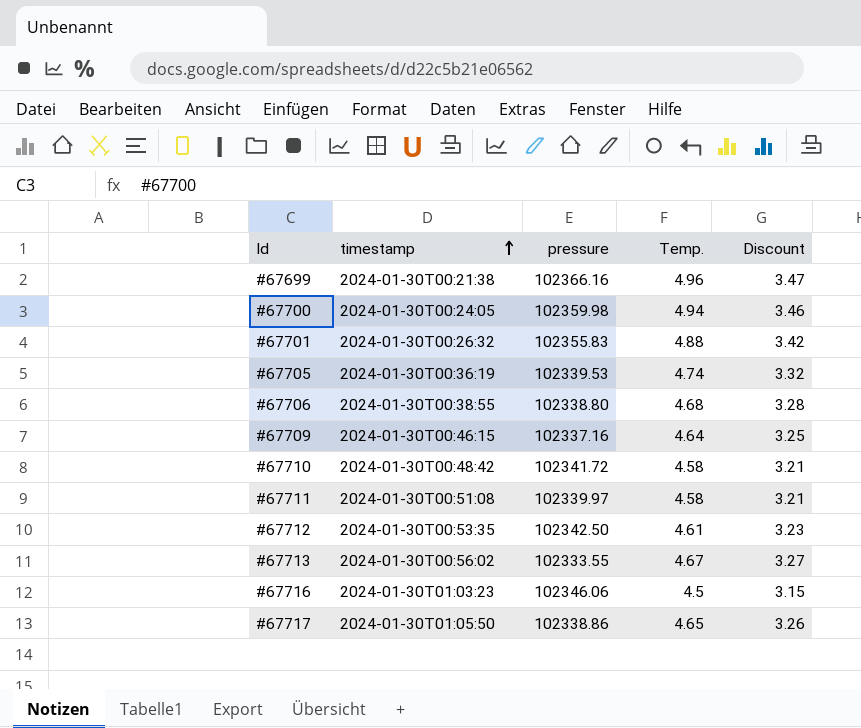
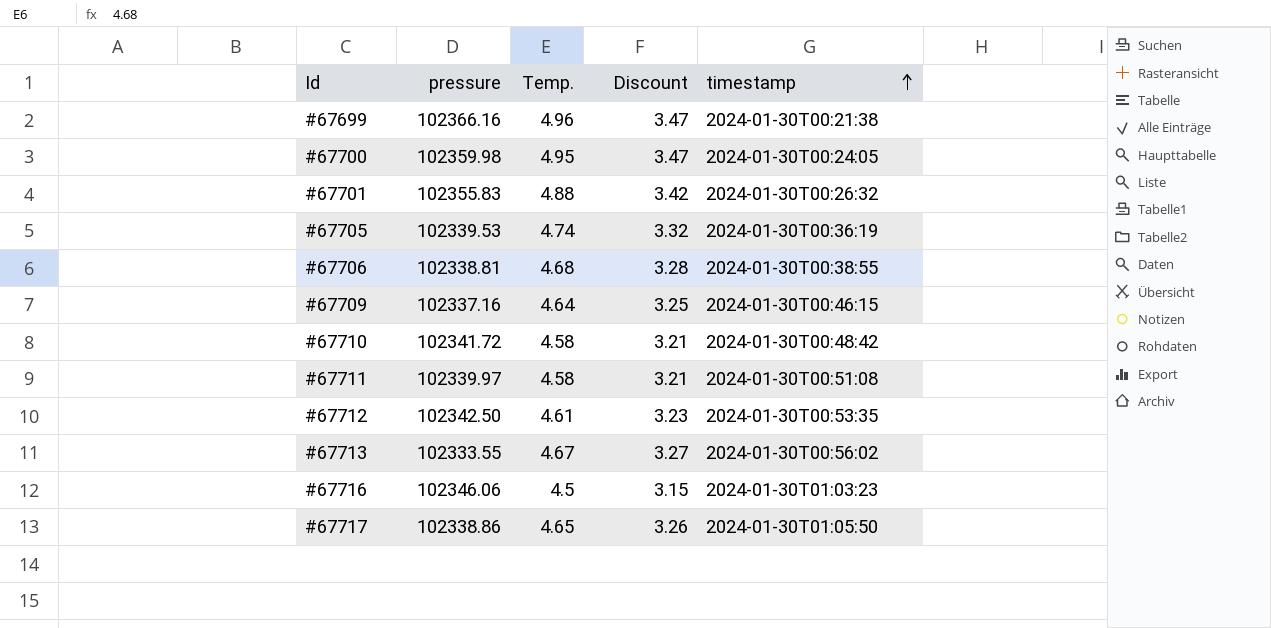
column timestamp | position: 2 -> 5
#67700 | Temp.: 4.94 -> 4.95
#67700 | Discount: 3.46 -> 3.47
#67706 | pressure: 102338.80 -> 102338.81

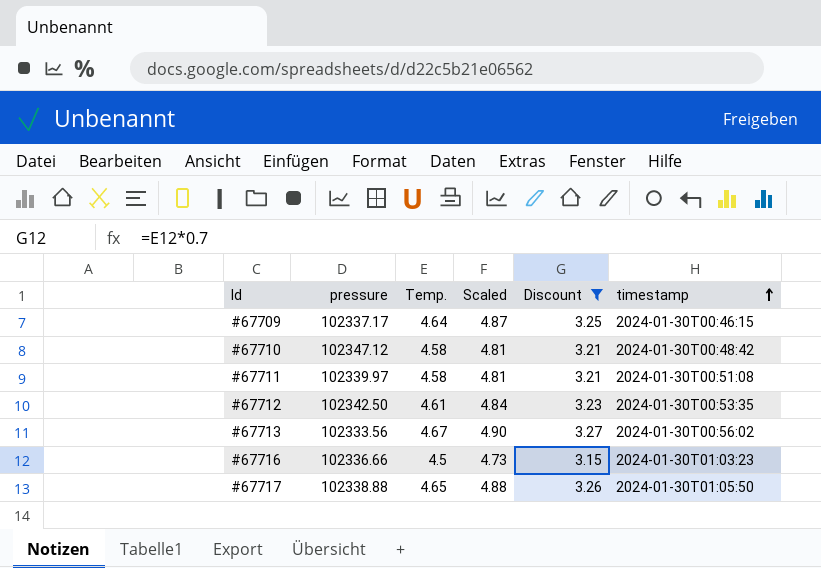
filter: none -> Discount <= 3.27
column Scaled | formula: none -> [Temp.] * 1.05
#67709 | pressure: 102337.16 -> 102337.17
#67710 | pressure: 102341.72 -> 102347.12
#67713 | pressure: 102333.55 -> 102333.56
#67716 | pressure: 102346.06 -> 102336.66
#67717 | pressure: 102338.86 -> 102338.88

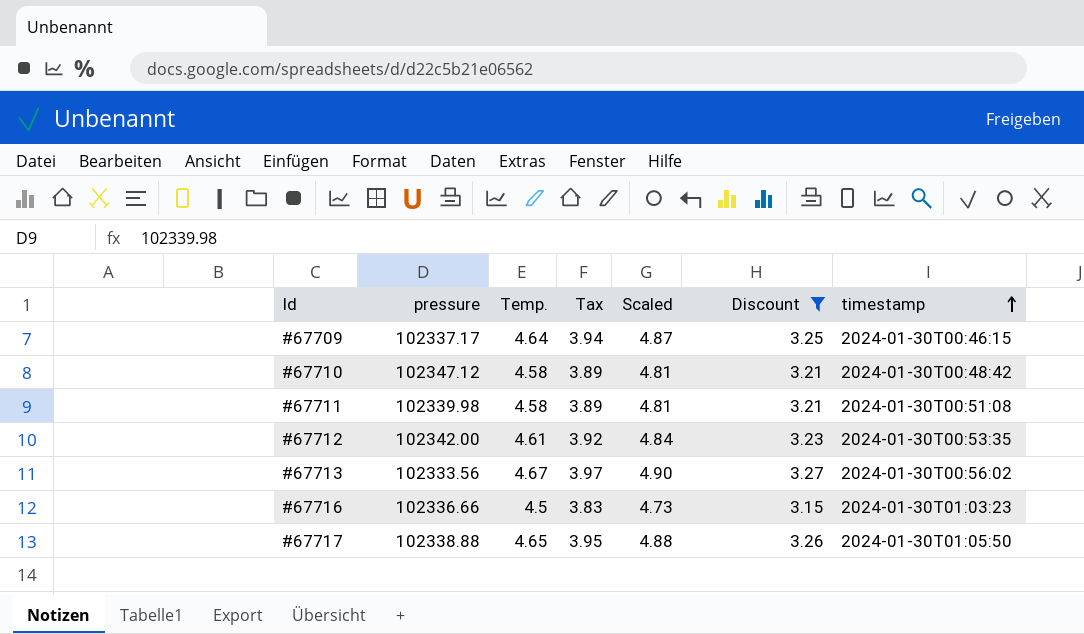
column Tax | formula: none -> [Temp.] * 0.85
#67711 | pressure: 102339.97 -> 102339.98
#67712 | pressure: 102342.50 -> 102342.00

